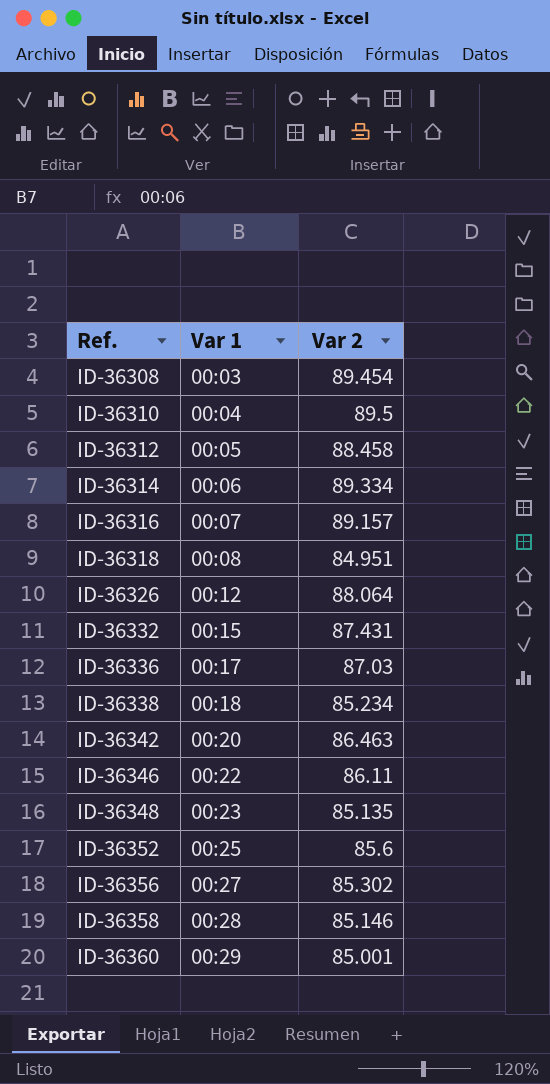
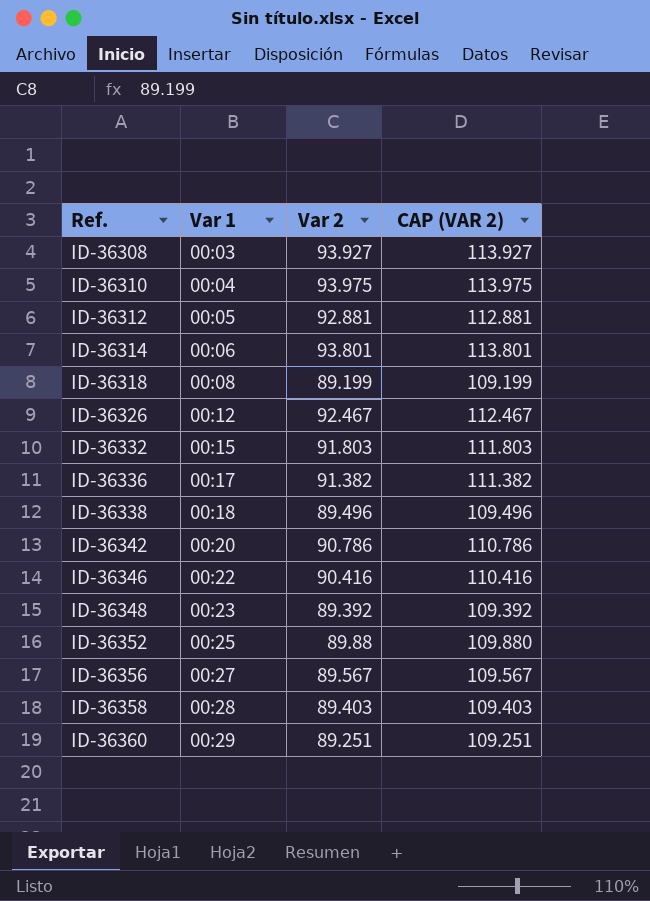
column CAP (VAR 2) | formula: none -> [Var 2] + 20
row ID-36316: 00:07 | 89.157 -> none
ID-36308 | Var 2: 89.454 -> 93.927
ID-36310 | Var 2: 89.5 -> 93.975
ID-36312 | Var 2: 88.458 -> 92.881
ID-36314 | Var 2: 89.334 -> 93.801
ID-36318 | Var 2: 84.951 -> 89.199
ID-36326 | Var 2: 88.064 -> 92.467
ID-36332 | Var 2: 87.431 -> 91.803
ID-36336 | Var 2: 87.03 -> 91.382
ID-36338 | Var 2: 85.234 -> 89.496
ID-36342 | Var 2: 86.463 -> 90.786
ID-36346 | Var 2: 86.11 -> 90.416
ID-36348 | Var 2: 85.135 -> 89.392
ID-36352 | Var 2: 85.6 -> 89.88
ID-36356 | Var 2: 85.302 -> 89.567
ID-36358 | Var 2: 85.146 -> 89.403
ID-36360 | Var 2: 85.001 -> 89.251

